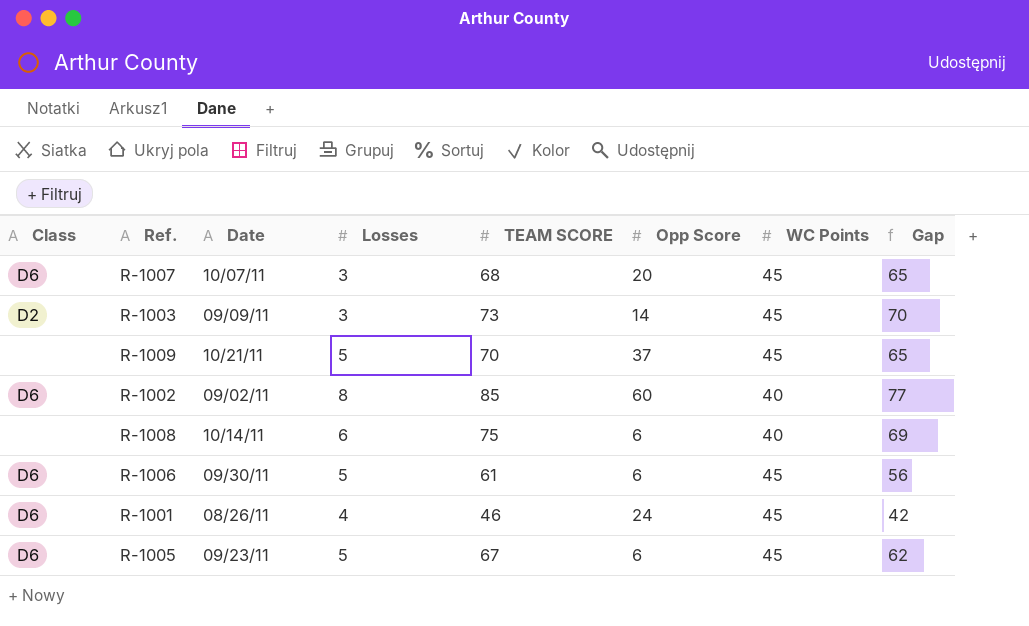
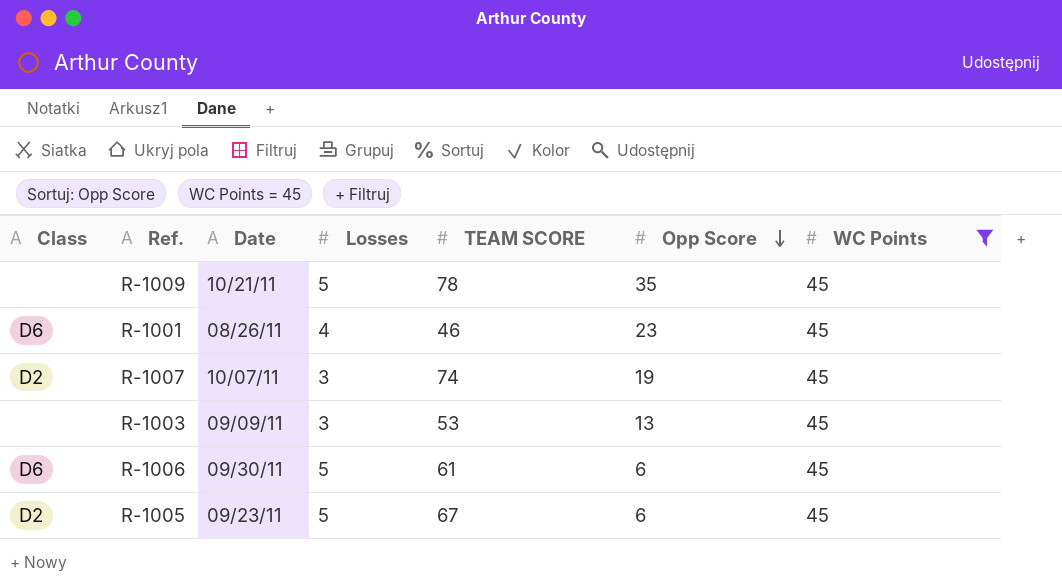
filter: none -> WC Points = 45
row order: none -> Opp Score descending
column Gap | formula: [TEAM SCORE] - [Losses] -> none
R-1009 | TEAM SCORE: 70 -> 78
R-1009 | Opp Score: 37 -> 35
R-1001 | Opp Score: 24 -> 23
R-1007 | Class: D6 -> D2
R-1007 | TEAM SCORE: 68 -> 74
R-1007 | Opp Score: 20 -> 19
R-1003 | Class: D2 -> none
R-1003 | TEAM SCORE: 73 -> 53
R-1003 | Opp Score: 14 -> 13
R-1005 | Class: D6 -> D2

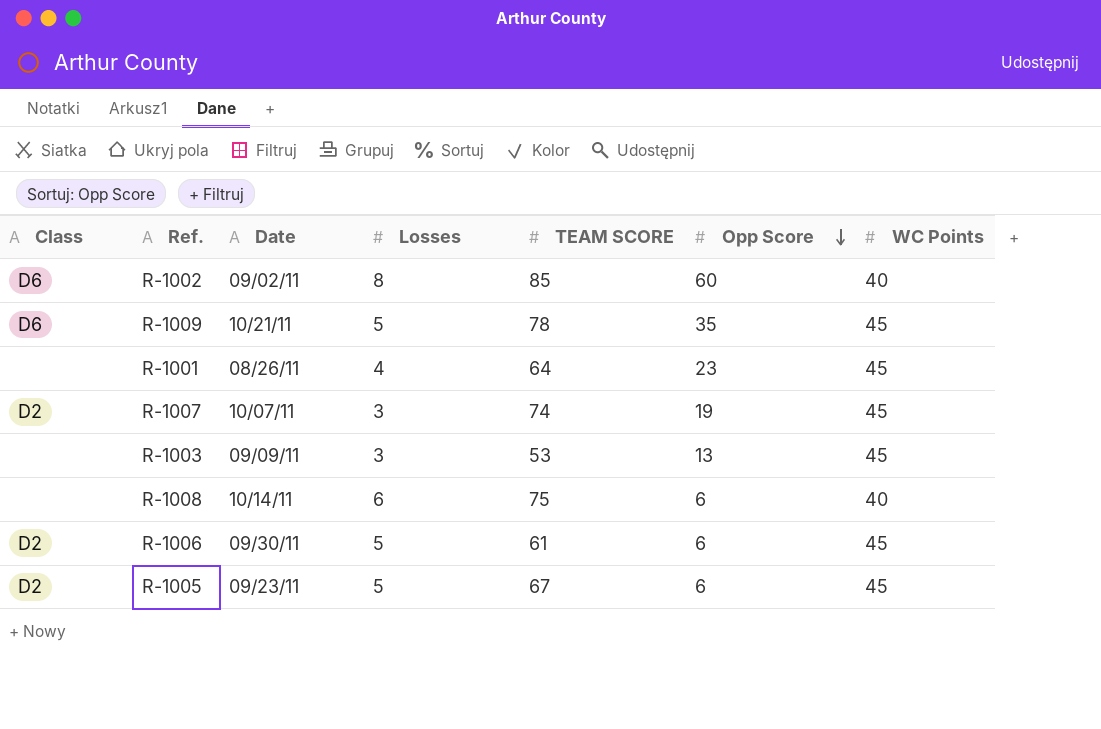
filter: WC Points = 45 -> none
R-1009 | Class: none -> D6
R-1001 | Class: D6 -> none
R-1001 | TEAM SCORE: 46 -> 64
R-1006 | Class: D6 -> D2

